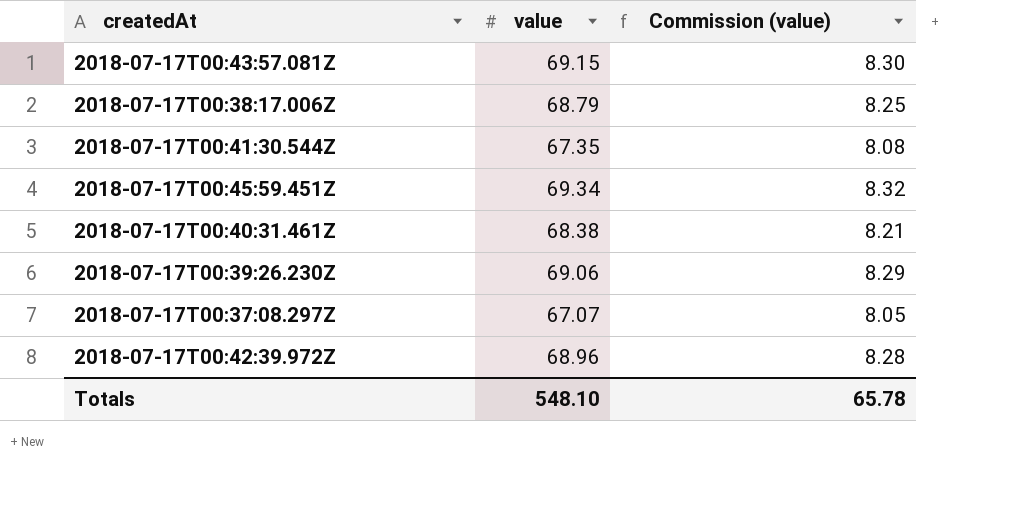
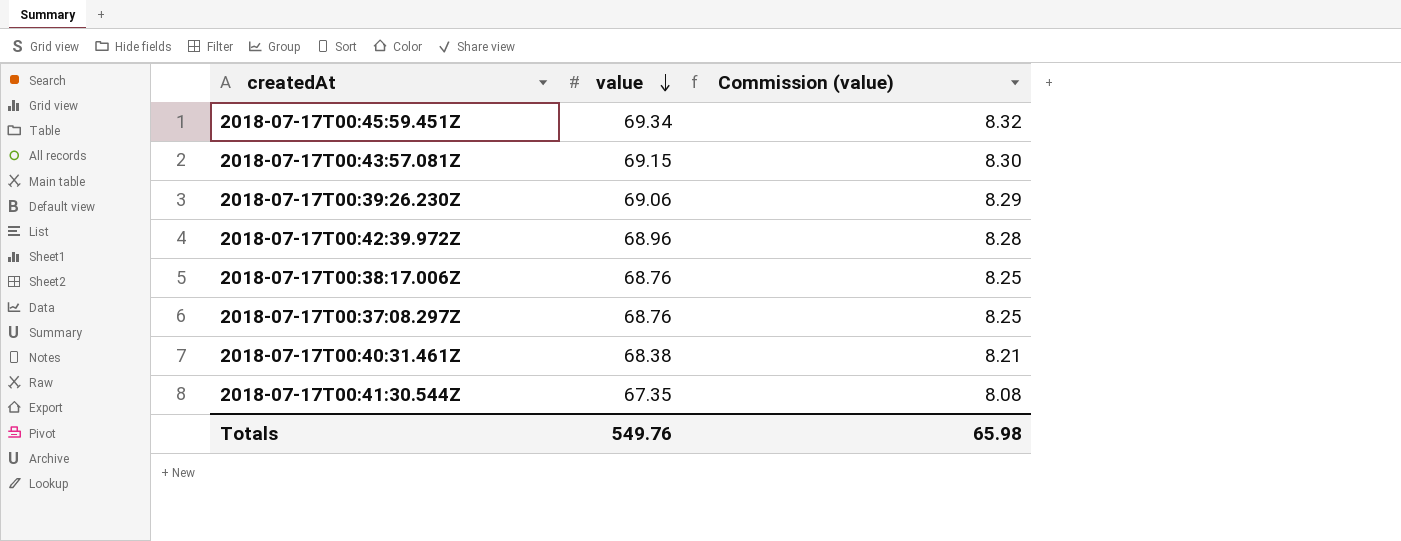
row order: none -> value descending
2018-07-17T00:38:17.006Z | value: 68.79 -> 68.76
2018-07-17T00:37:08.297Z | value: 67.07 -> 68.76
2018-07-17T00:37:08.297Z | Commission (value): 8.05 -> 8.25
Totals | value: 548.10 -> 549.76
Totals | Commission (value): 65.78 -> 65.98

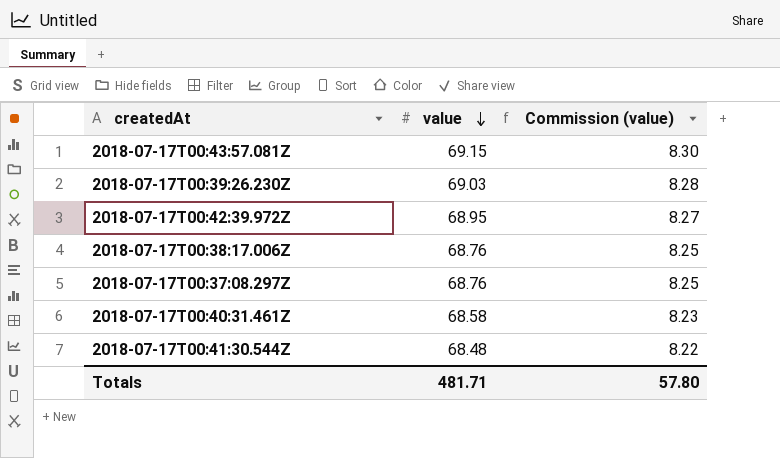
row 2018-07-17T00:45:59.451Z: 69.34 | 8.32 -> none
2018-07-17T00:39:26.230Z | value: 69.06 -> 69.03
2018-07-17T00:39:26.230Z | Commission (value): 8.29 -> 8.28
2018-07-17T00:42:39.972Z | value: 68.96 -> 68.95
2018-07-17T00:42:39.972Z | Commission (value): 8.28 -> 8.27
2018-07-17T00:40:31.461Z | value: 68.38 -> 68.58
2018-07-17T00:40:31.461Z | Commission (value): 8.21 -> 8.23
2018-07-17T00:41:30.544Z | value: 67.35 -> 68.48
2018-07-17T00:41:30.544Z | Commission (value): 8.08 -> 8.22
Totals | value: 549.76 -> 481.71
Totals | Commission (value): 65.98 -> 57.80

